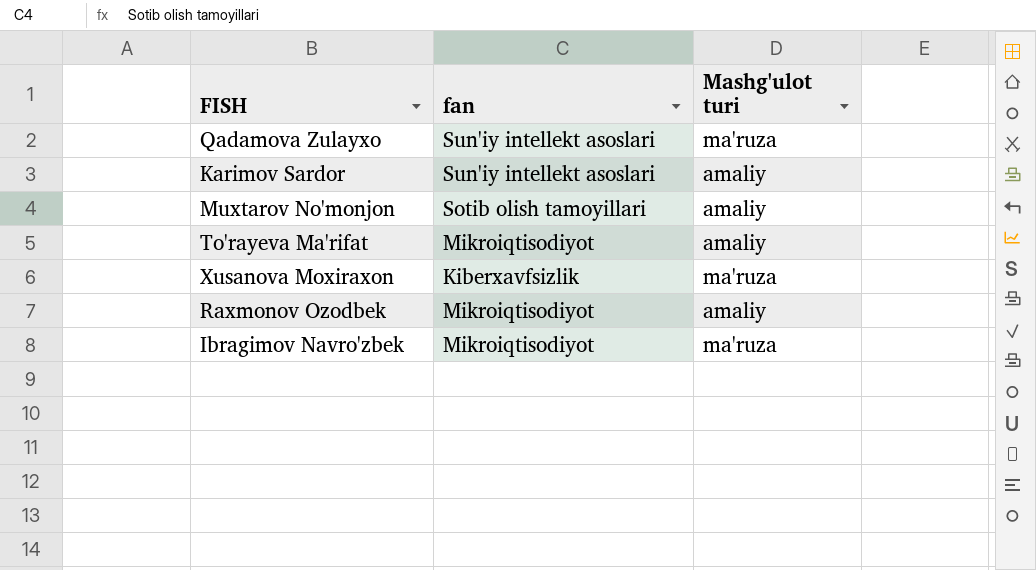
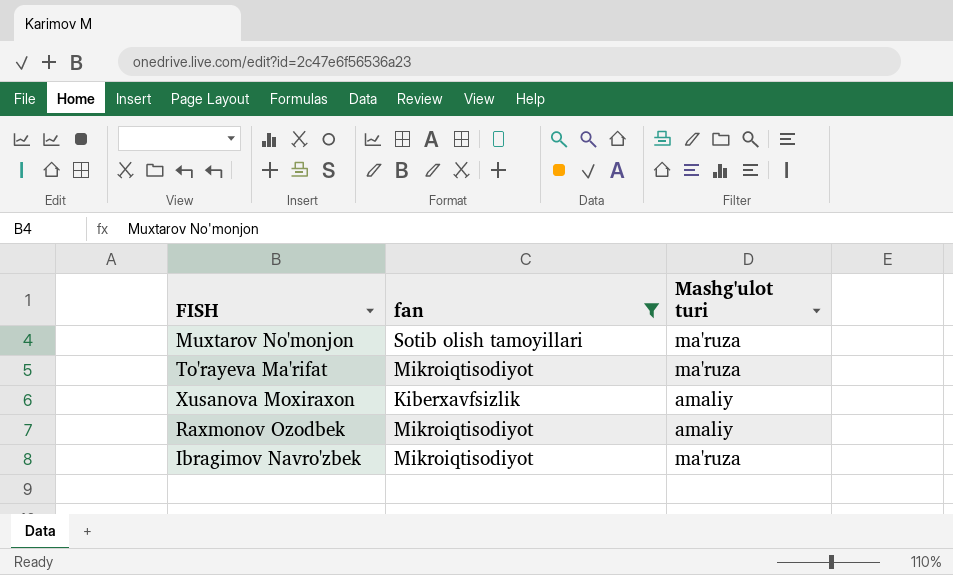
filter: none -> fan != Sun'iy intellekt asoslari
Muxtarov No'monjon | Mashg'ulot turi: amaliy -> ma'ruza
To'rayeva Ma'rifat | Mashg'ulot turi: amaliy -> ma'ruza
Xusanova Moxiraxon | Mashg'ulot turi: ma'ruza -> amaliy

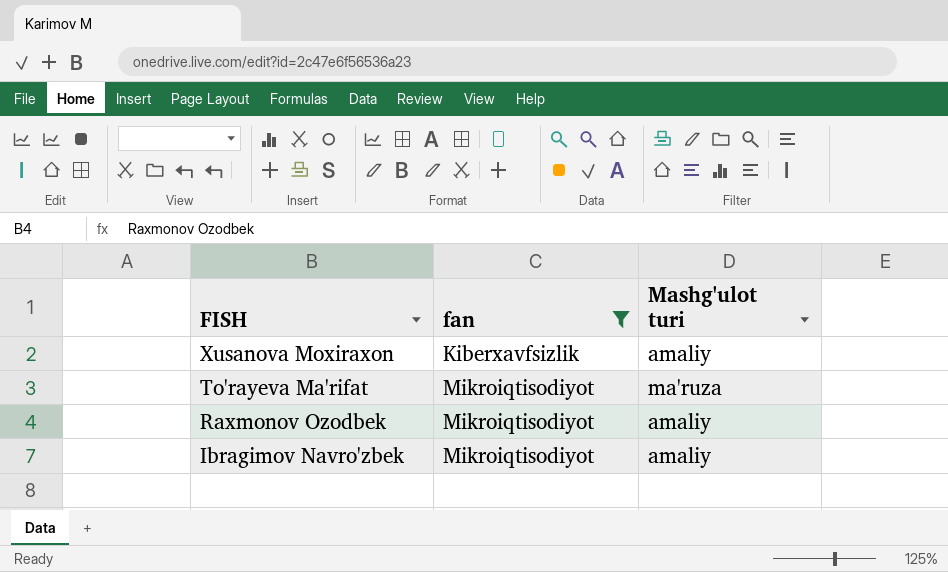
row order: none -> FISH descending
row Muxtarov No'monjon: Sotib olish tamoyillari | ma'ruza -> none
Ibragimov Navro'zbek | Mashg'ulot turi: ma'ruza -> amaliy

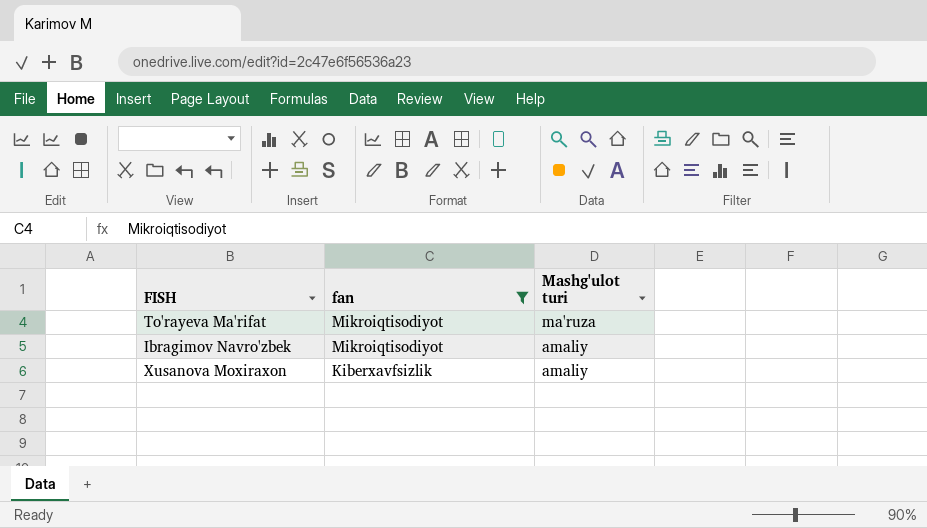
row order: FISH descending -> fan descending
row Raxmonov Ozodbek: Mikroiqtisodiyot | amaliy -> none

